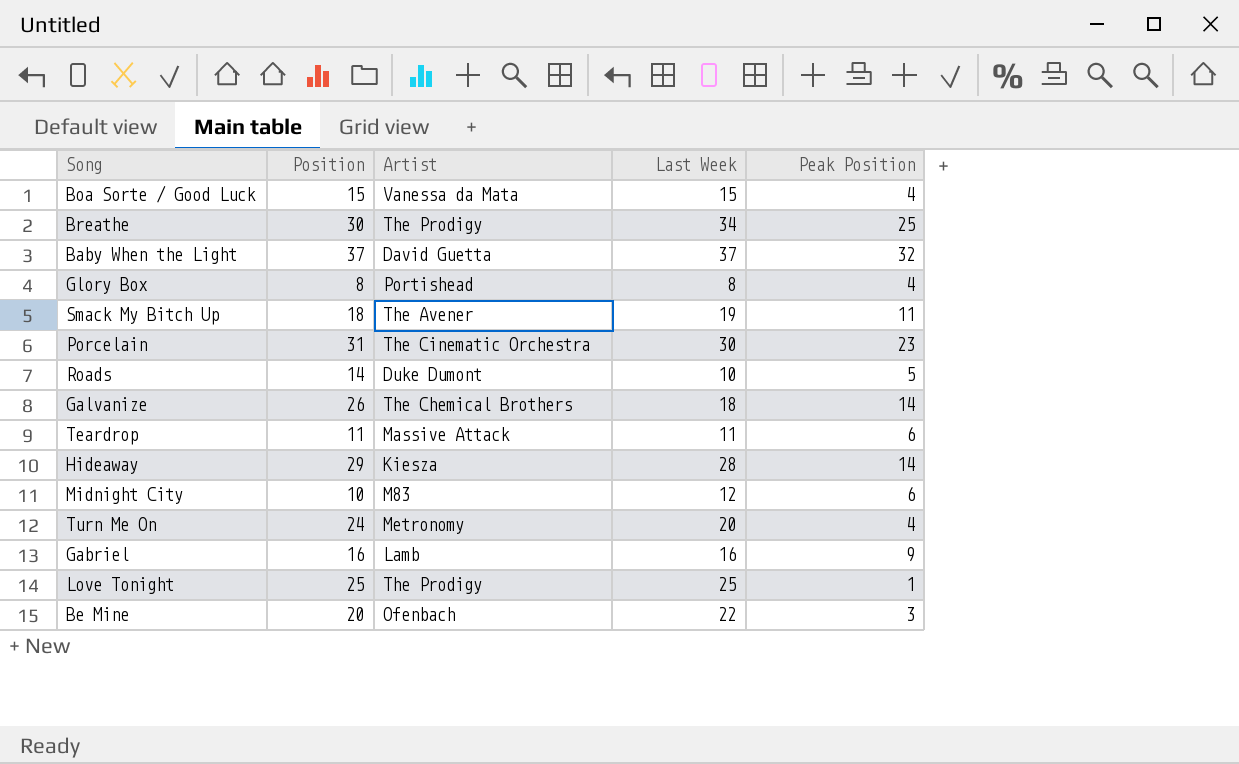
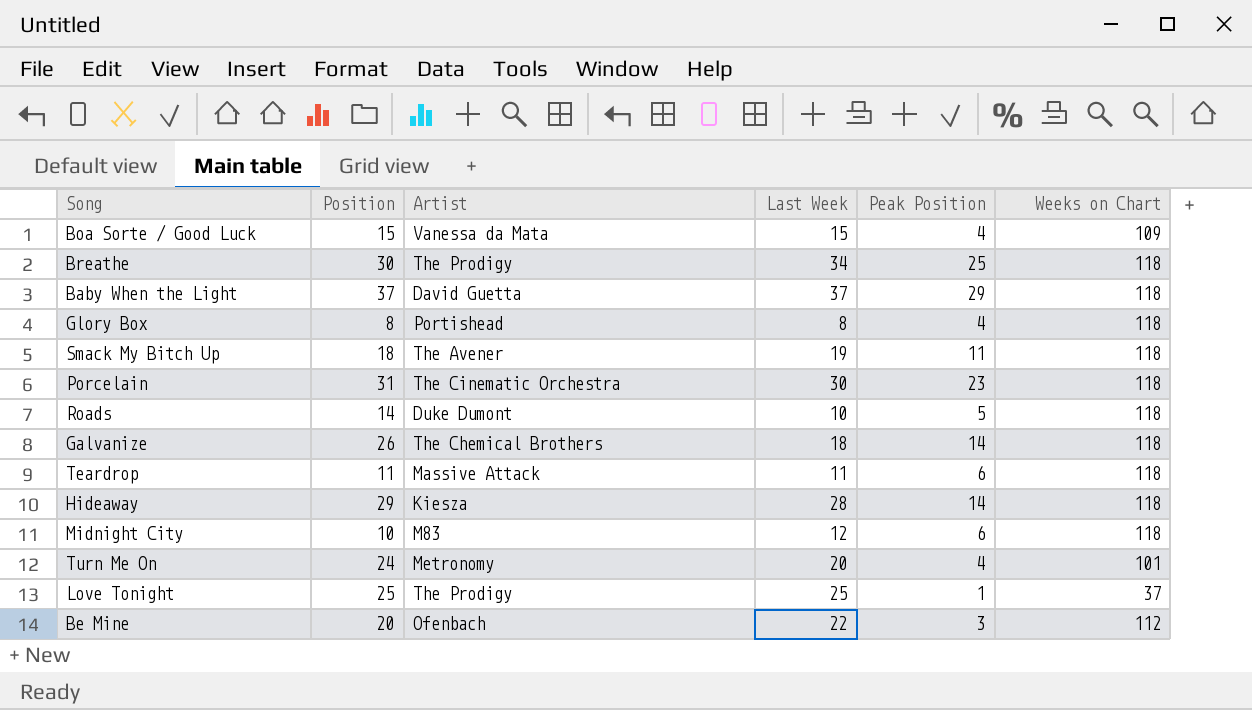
column Weeks on Chart | position: none -> 6
row Gabriel: 16 | Lamb | 16 | 9 -> none
Baby When the Light | Peak Position: 32 -> 29

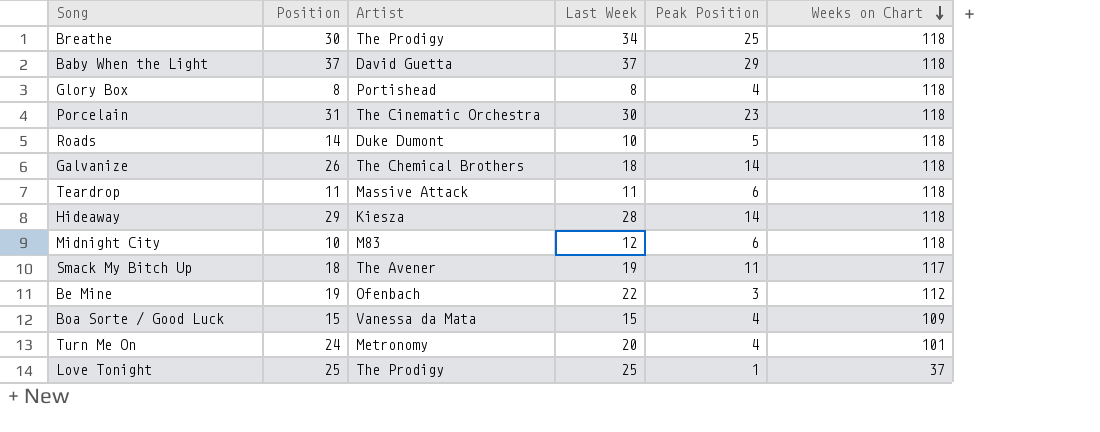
row order: none -> Weeks on Chart descending
Smack My Bitch Up | Weeks on Chart: 118 -> 117
Be Mine | Position: 20 -> 19

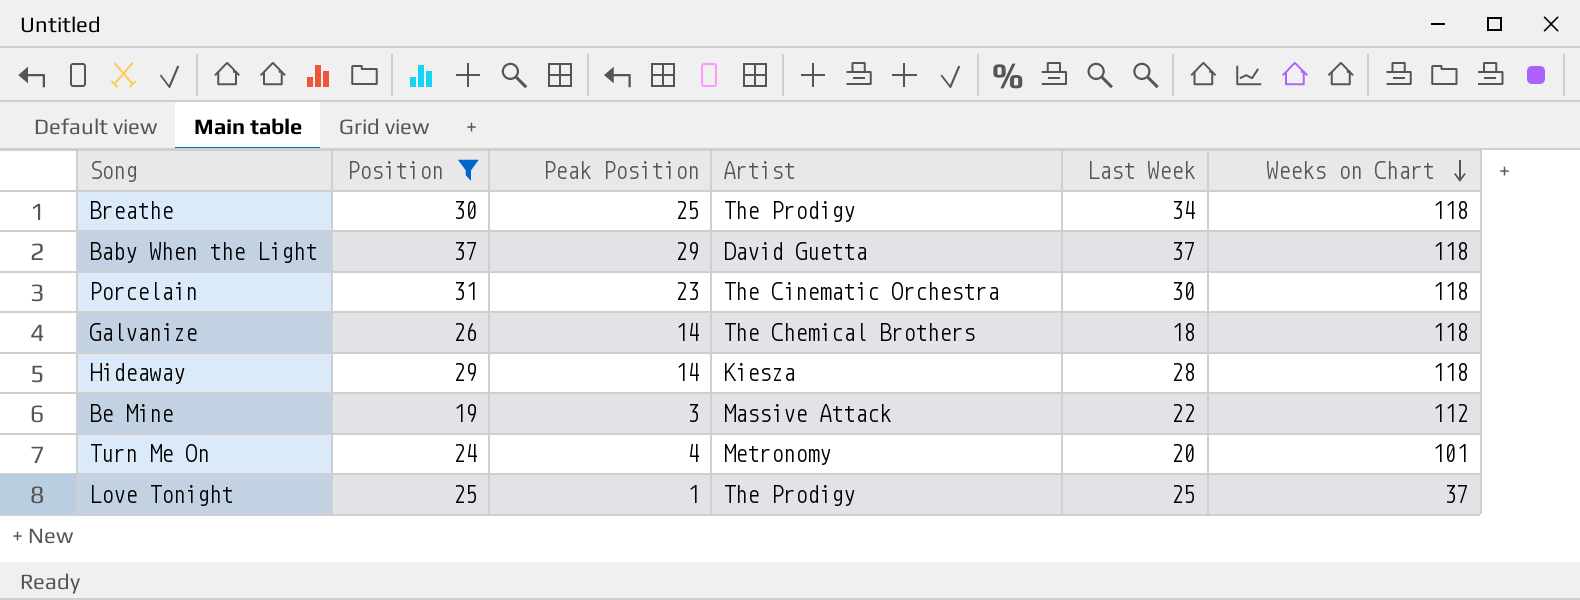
filter: none -> Position >= 19
column Peak Position | position: 5 -> 3
Be Mine | Artist: Ofenbach -> Massive Attack

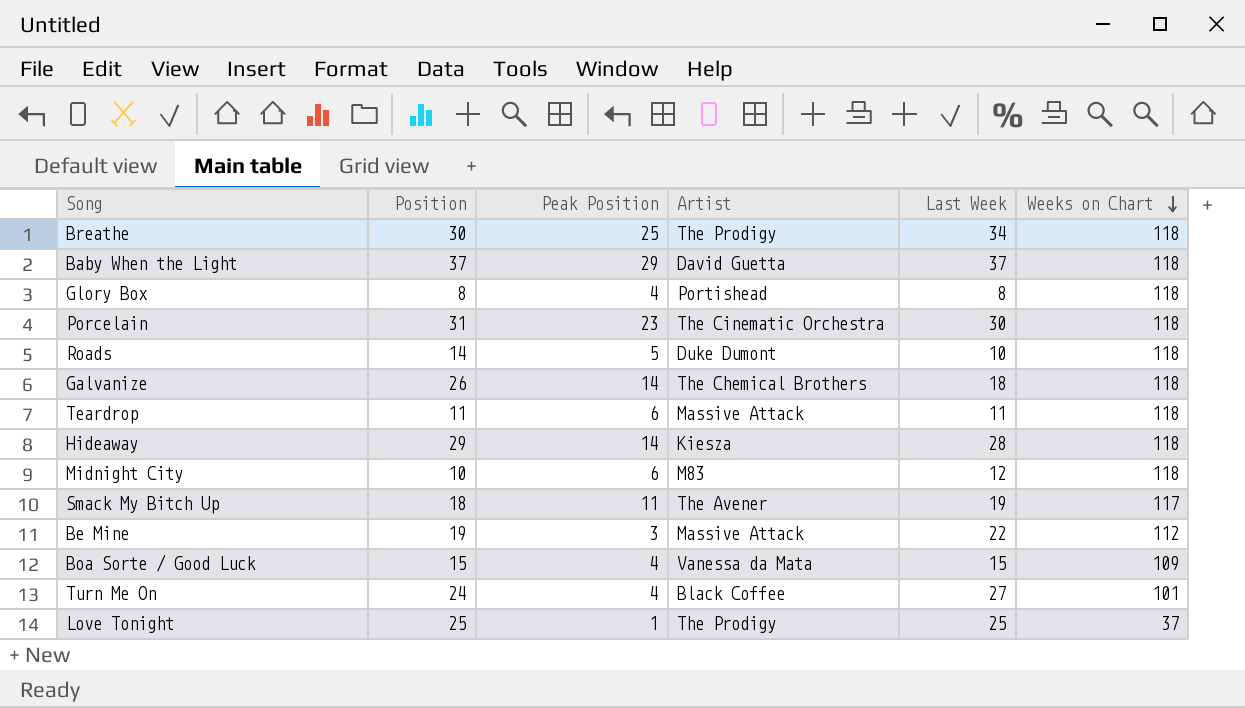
filter: Position >= 19 -> none
Turn Me On | Artist: Metronomy -> Black Coffee
Turn Me On | Last Week: 20 -> 27

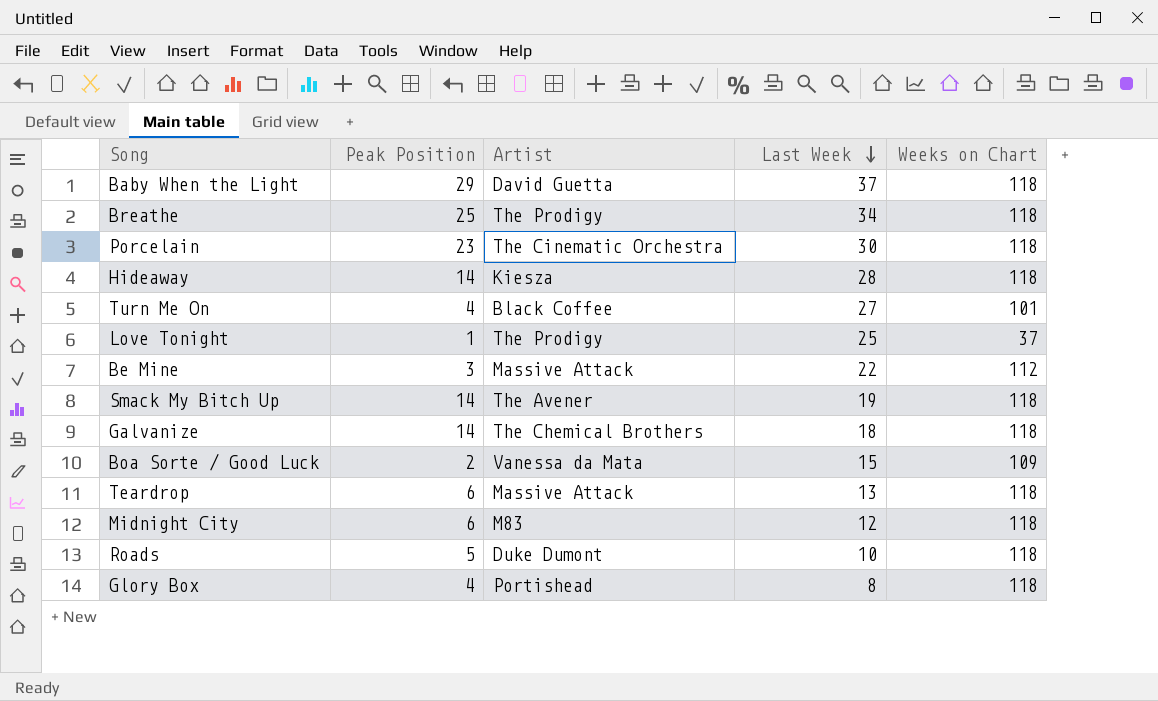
row order: Weeks on Chart descending -> Last Week descending
column Position | position: 2 -> none
Smack My Bitch Up | Peak Position: 11 -> 14
Smack My Bitch Up | Weeks on Chart: 117 -> 118
Boa Sorte / Good Luck | Peak Position: 4 -> 2
Teardrop | Last Week: 11 -> 13

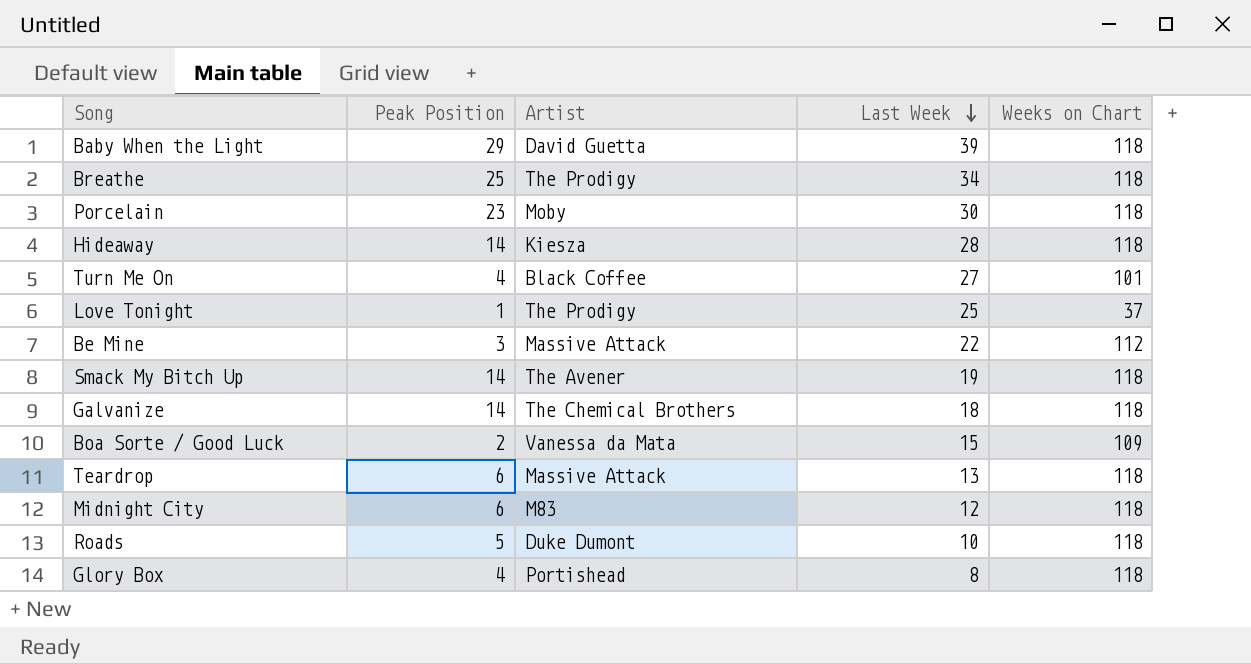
Baby When the Light | Last Week: 37 -> 39
Porcelain | Artist: The Cinematic Orchestra -> Moby

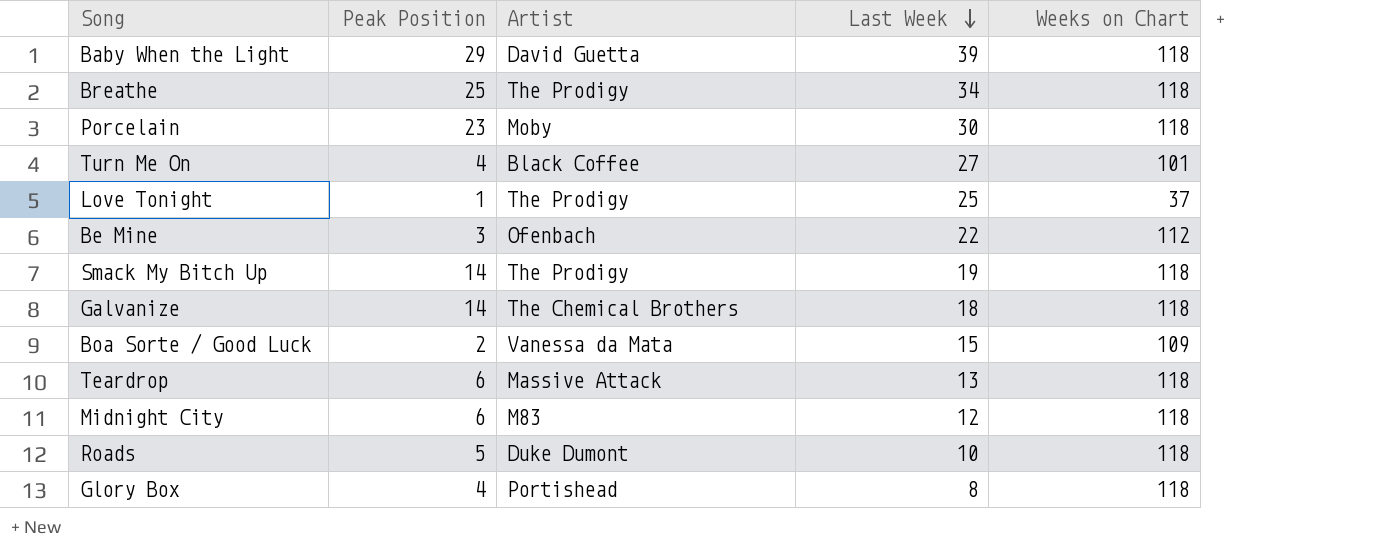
row Hideaway: 14 | Kiesza | 28 | 118 -> none
Be Mine | Artist: Massive Attack -> Ofenbach
Smack My Bitch Up | Artist: The Avener -> The Prodigy

